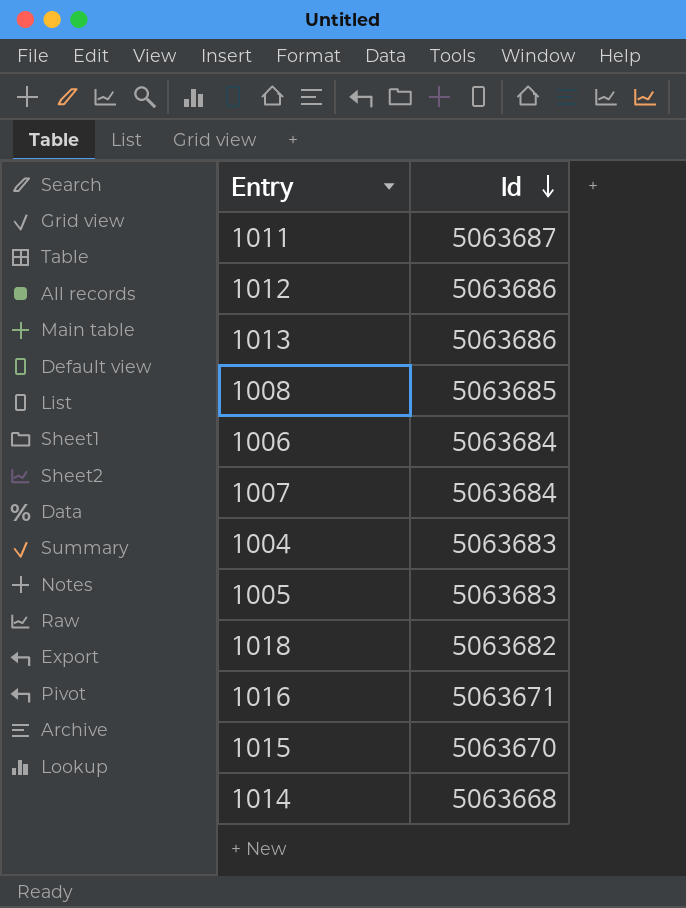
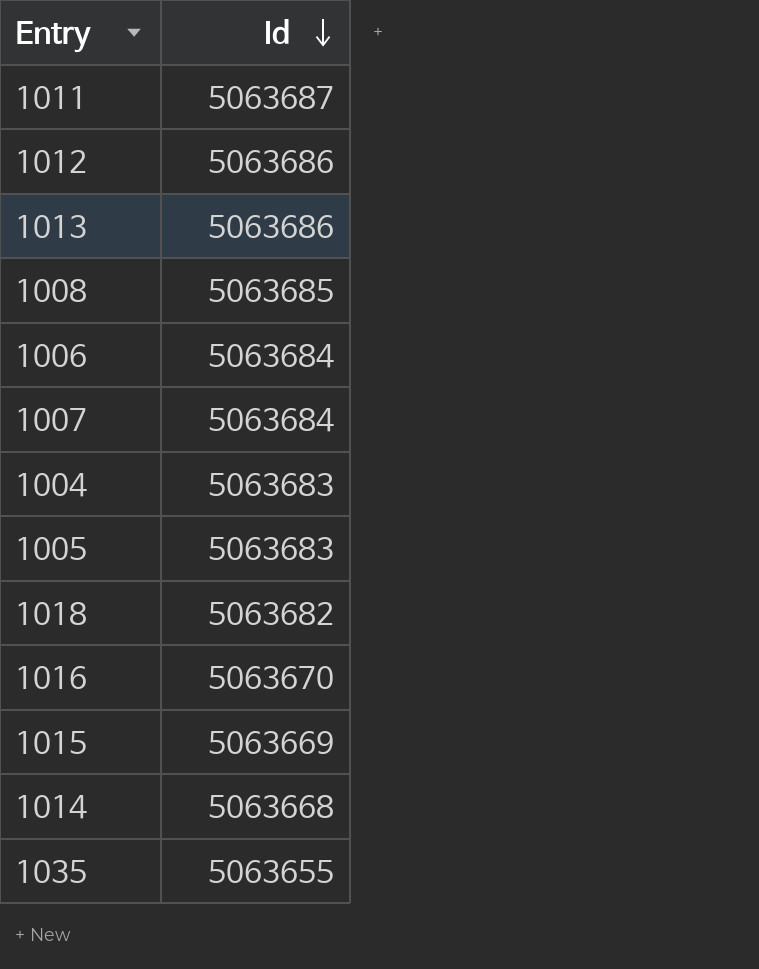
1016 | Id: 5063671 -> 5063670
1015 | Id: 5063670 -> 5063669
row 1035: none -> 5063655

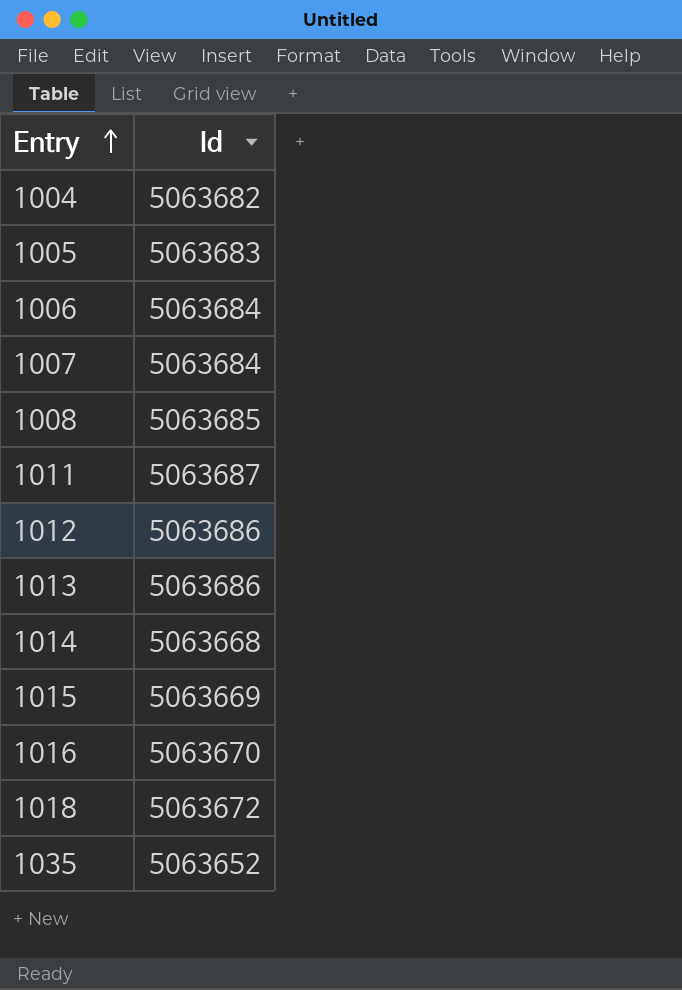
row order: Id descending -> Entry ascending
1004 | Id: 5063683 -> 5063682
1018 | Id: 5063682 -> 5063672
1035 | Id: 5063655 -> 5063652

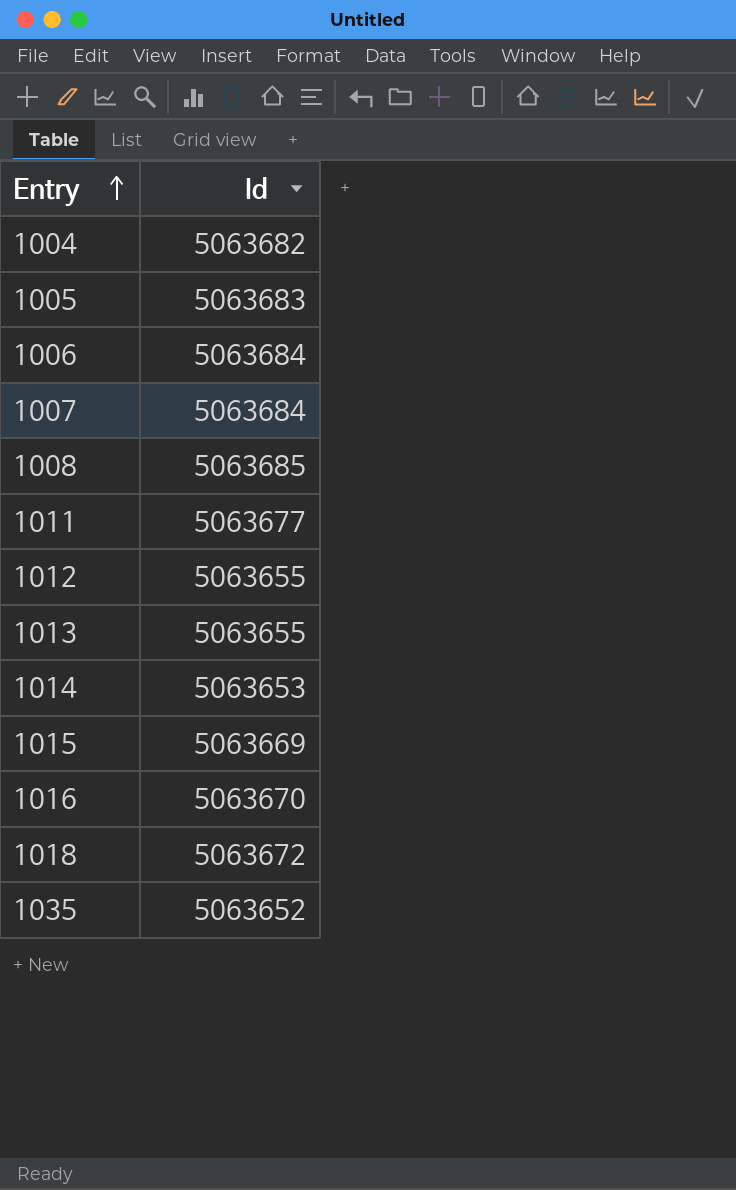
1011 | Id: 5063687 -> 5063677
1012 | Id: 5063686 -> 5063655
1013 | Id: 5063686 -> 5063655
1014 | Id: 5063668 -> 5063653

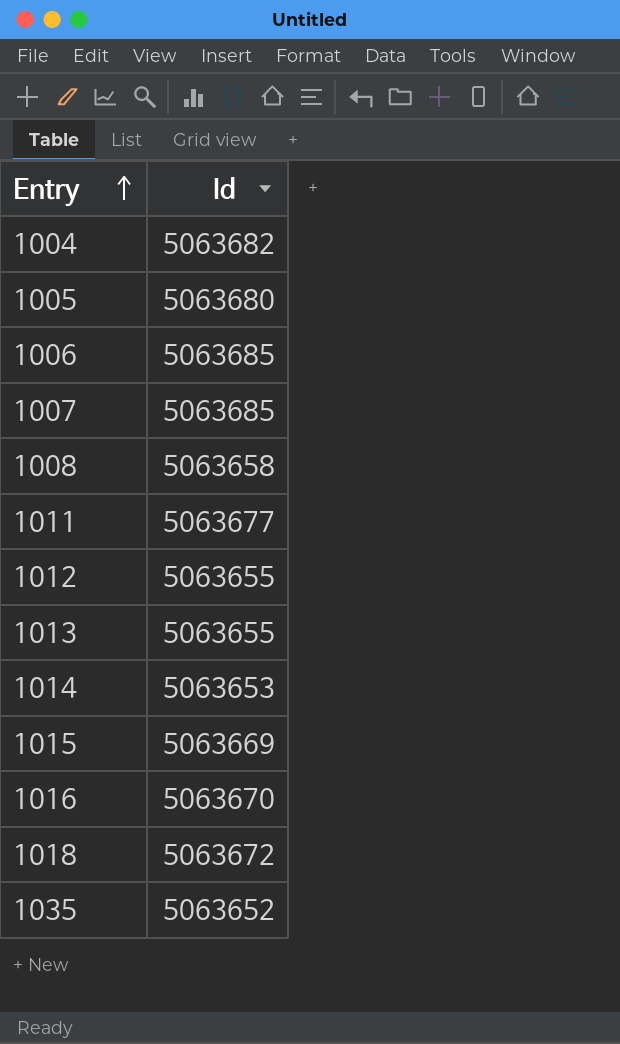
1005 | Id: 5063683 -> 5063680
1006 | Id: 5063684 -> 5063685
1007 | Id: 5063684 -> 5063685
1008 | Id: 5063685 -> 5063658

